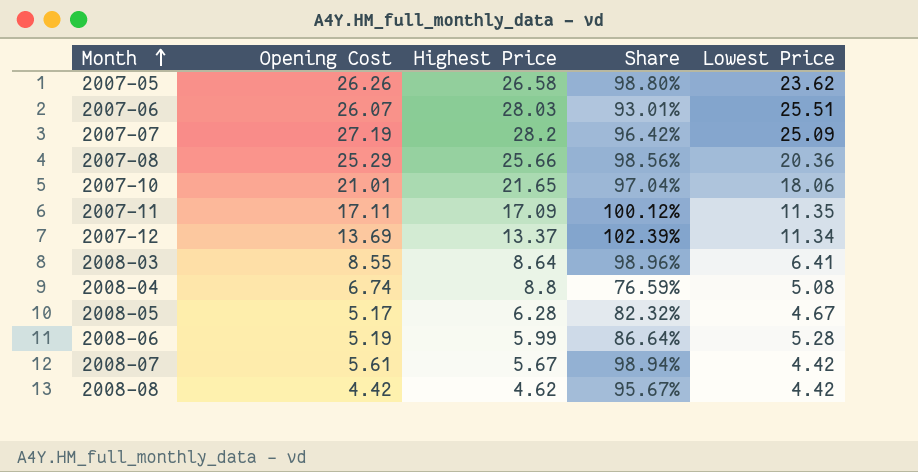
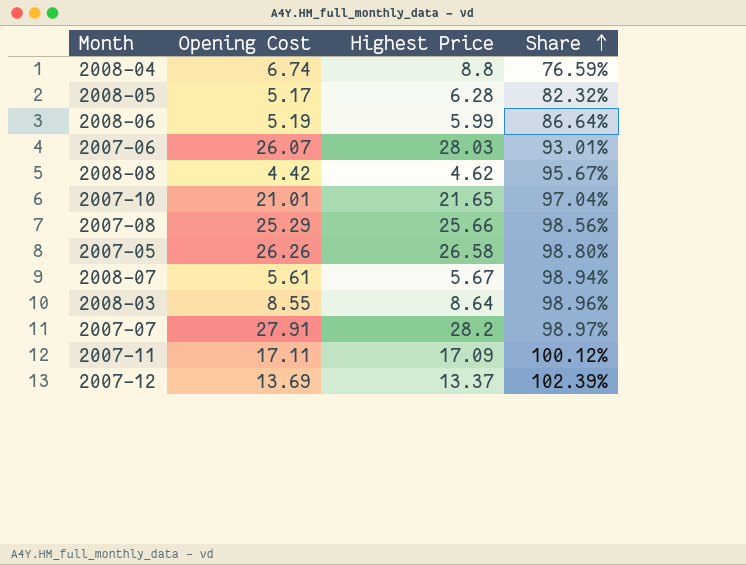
row order: Month ascending -> Share ascending
column Lowest Price | position: 5 -> none
2007-07 | Opening Cost: 27.19 -> 27.91
2007-07 | Share: 96.42% -> 98.97%

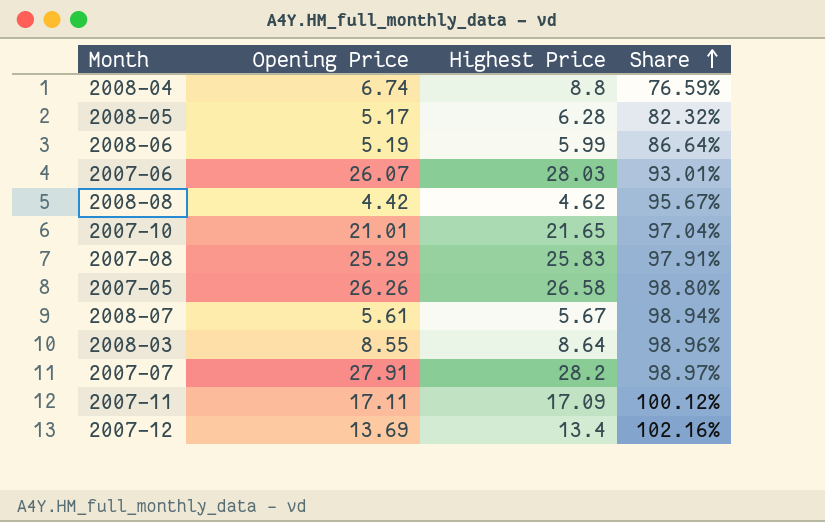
column name: Opening Cost -> Opening Price
2007-08 | Highest Price: 25.66 -> 25.83
2007-08 | Share: 98.56% -> 97.91%
2007-12 | Highest Price: 13.37 -> 13.4
2007-12 | Share: 102.39% -> 102.16%

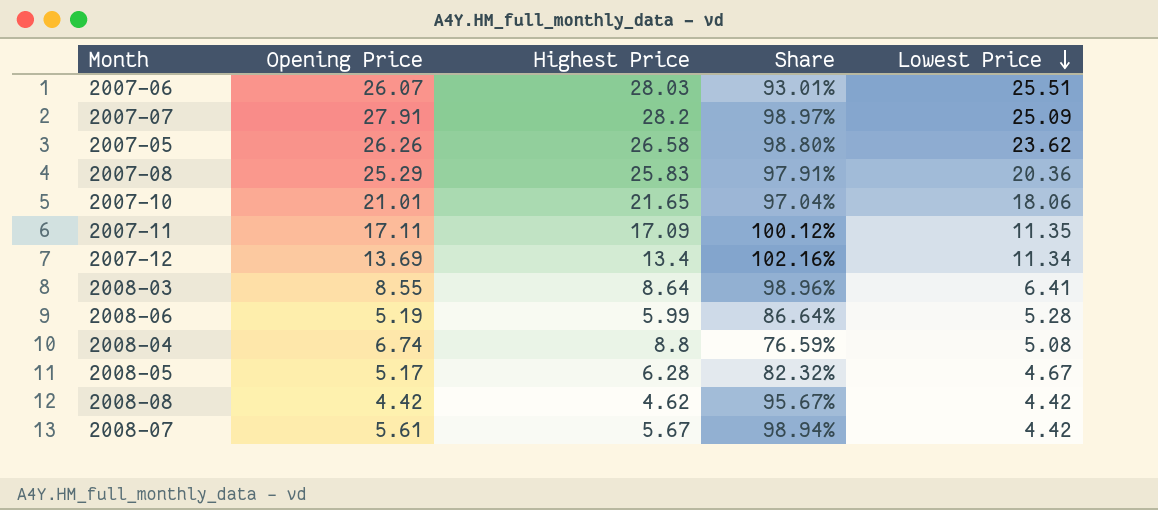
row order: Share ascending -> Lowest Price descending
column Lowest Price | position: none -> 5

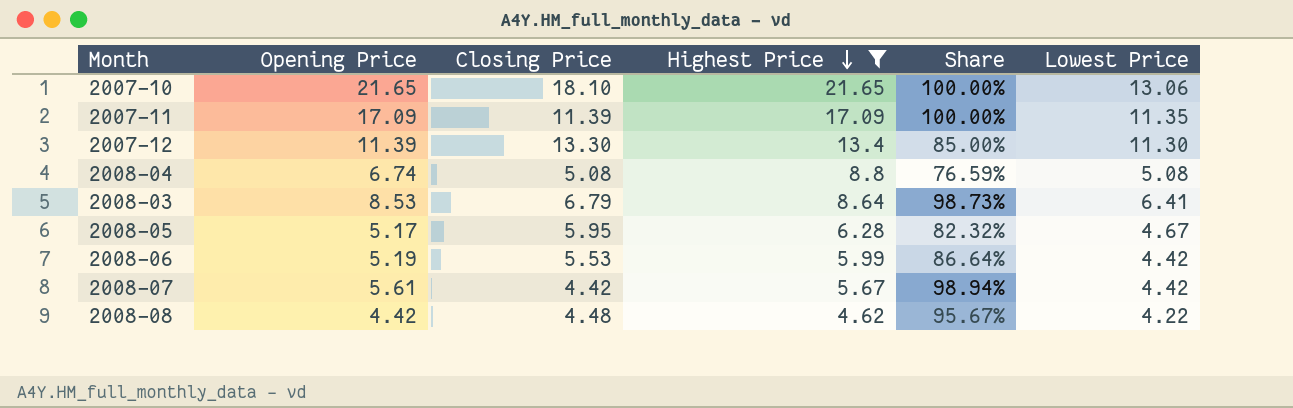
filter: none -> Highest Price <= 21.65
row order: Lowest Price descending -> Highest Price descending
column Closing Price | position: none -> 3
2007-10 | Opening Price: 21.01 -> 21.65
2007-10 | Share: 97.04% -> 100.00%
2007-10 | Lowest Price: 18.06 -> 13.06
2007-11 | Opening Price: 17.11 -> 17.09
2007-11 | Share: 100.12% -> 100.00%
2007-12 | Opening Price: 13.69 -> 11.39
2007-12 | Share: 102.16% -> 85.00%
2007-12 | Lowest Price: 11.34 -> 11.30
2008-03 | Opening Price: 8.55 -> 8.53
2008-03 | Share: 98.96% -> 98.73%
2008-06 | Lowest Price: 5.28 -> 4.42
2008-08 | Lowest Price: 4.42 -> 4.22

